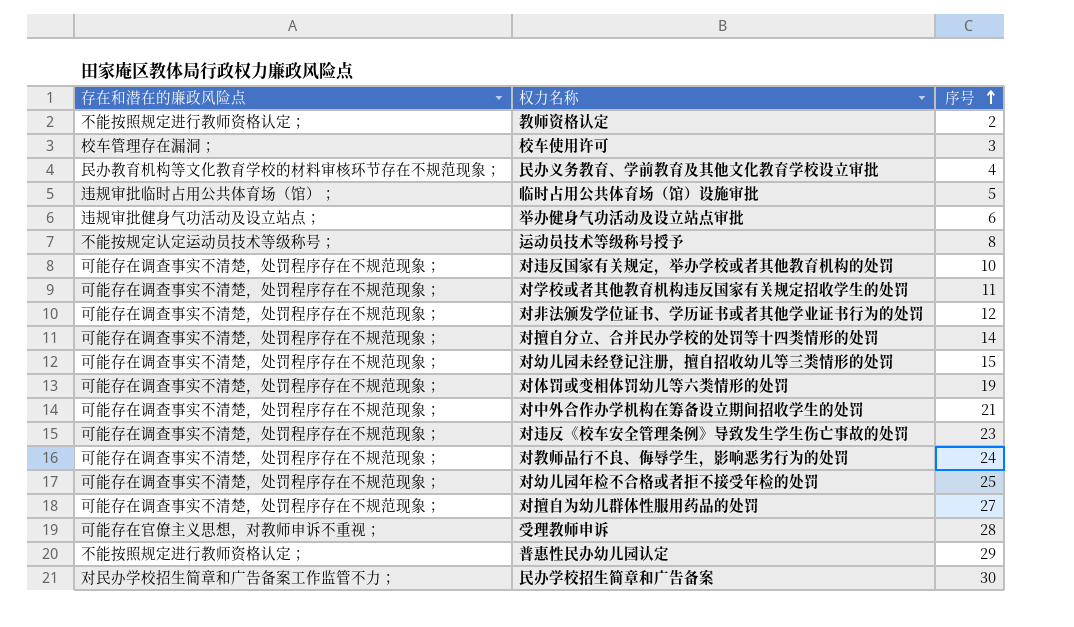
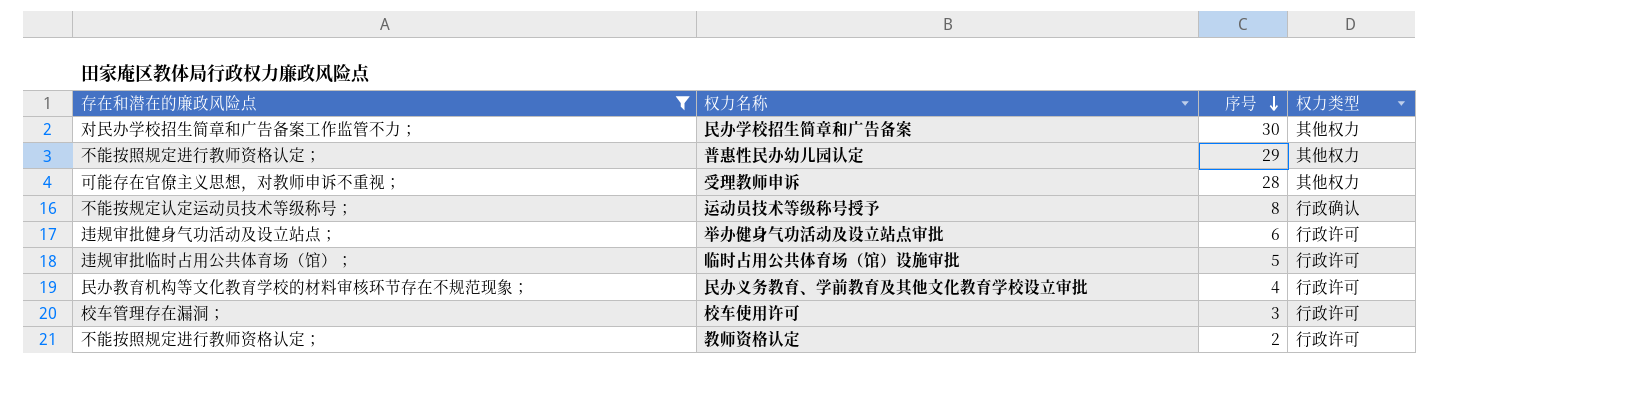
filter: none -> 存在和潜在的廉政风险点 != 可能存在调查事实不清楚，处罚程序存在不规范现象；
row order: 序号 ascending -> 序号 descending
column 权力类型 | position: none -> 4

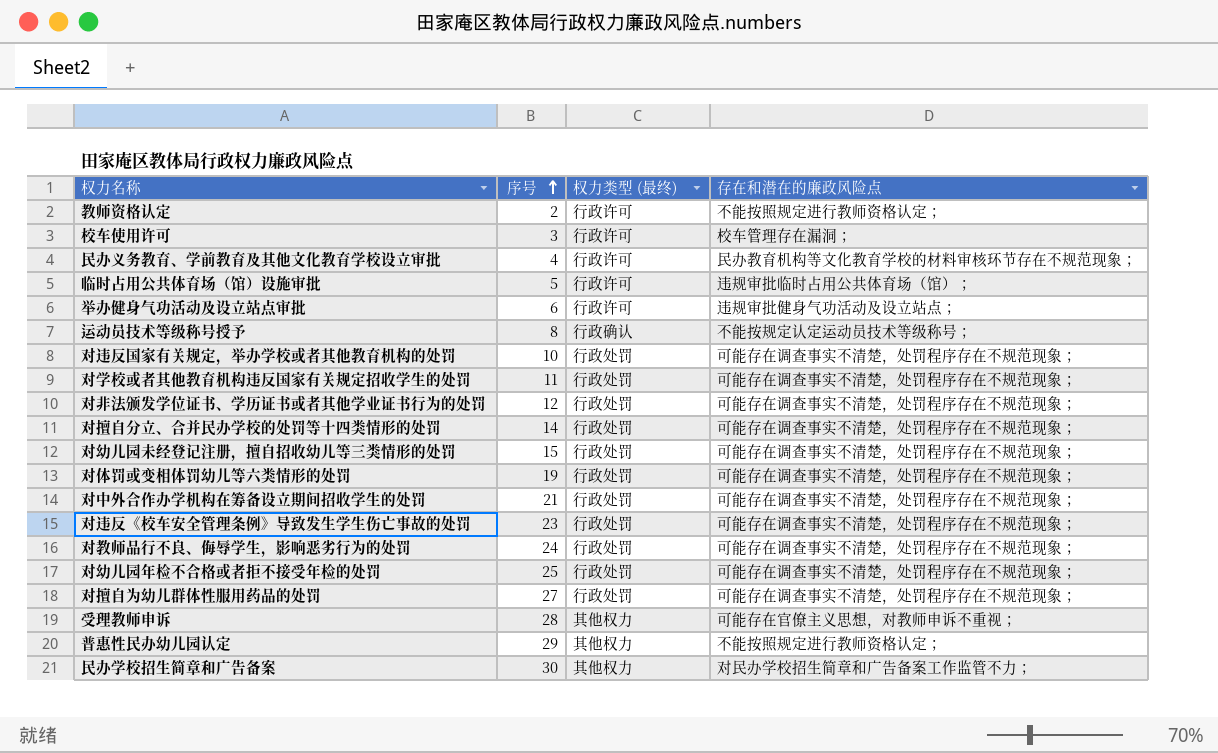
filter: 存在和潜在的廉政风险点 != 可能存在调查事实不清楚，处罚程序存在不规范现象； -> none
row order: 序号 descending -> 序号 ascending
column name: 权力类型 -> 权力类型 (最终)
column 存在和潜在的廉政风险点 | position: 1 -> 4

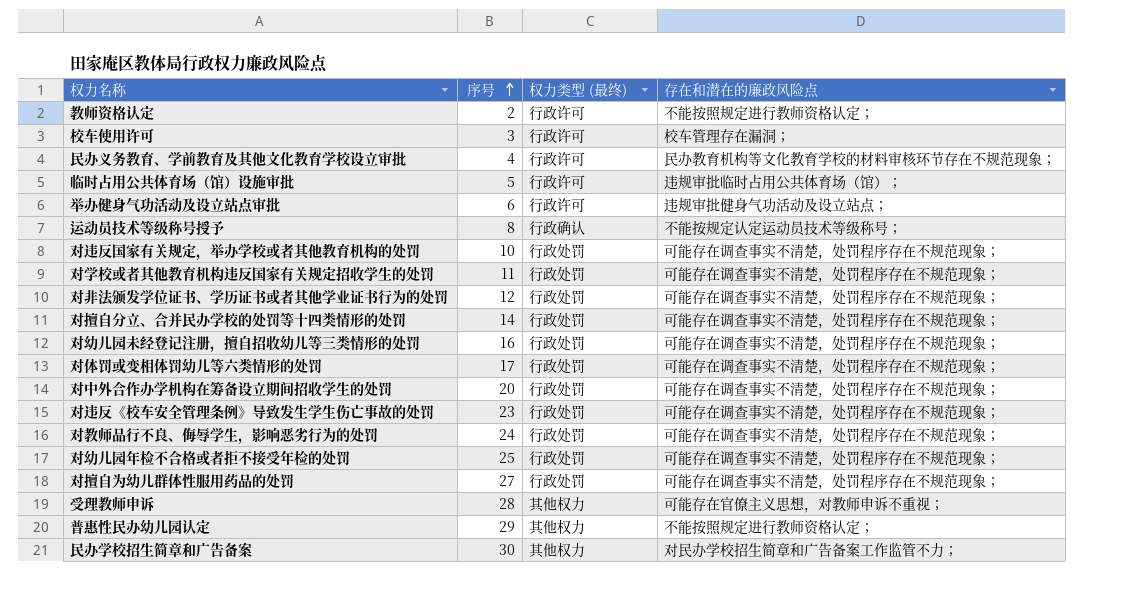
对幼儿园未经登记注册，擅自招收幼儿等三类情形的处罚 | 序号: 15 -> 16
对体罚或变相体罚幼儿等六类情形的处罚 | 序号: 19 -> 17
对中外合作办学机构在筹备设立期间招收学生的处罚 | 序号: 21 -> 20

